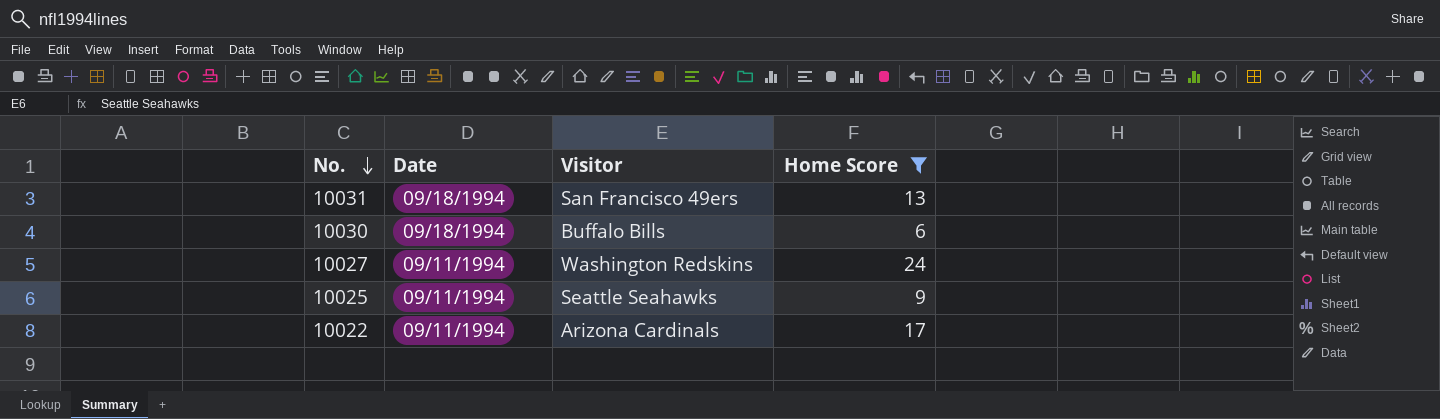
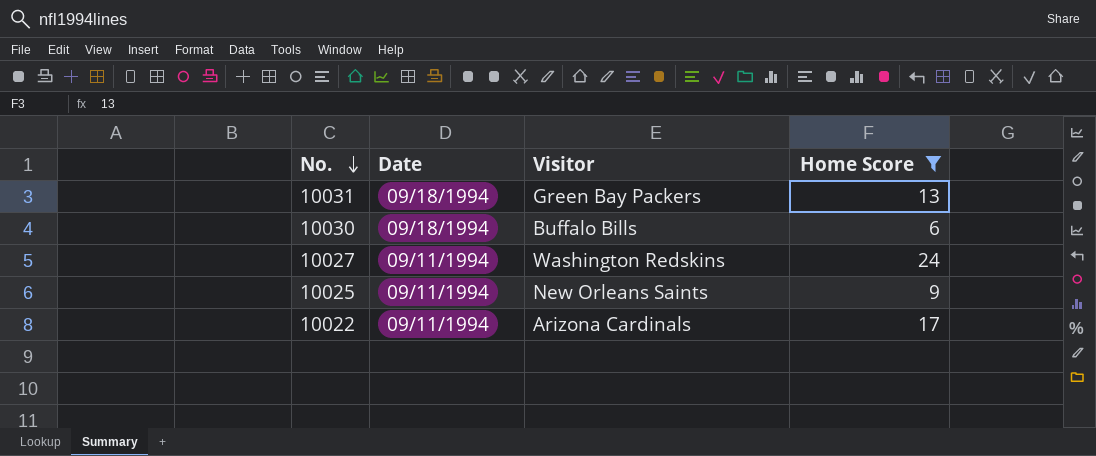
10031 | Visitor: San Francisco 49ers -> Green Bay Packers
10025 | Visitor: Seattle Seahawks -> New Orleans Saints

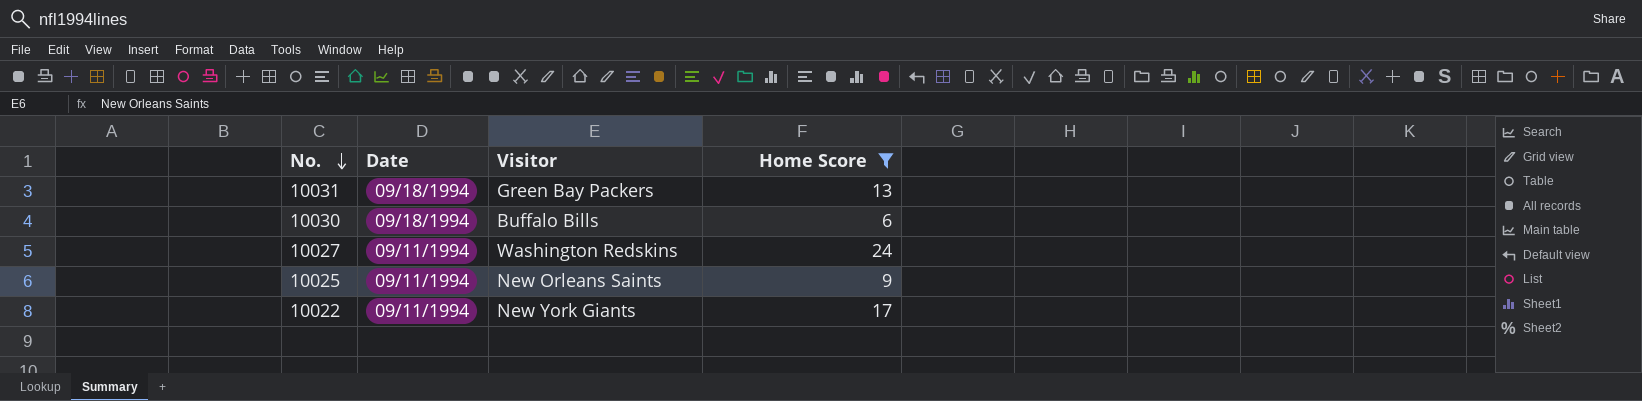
10022 | Visitor: Arizona Cardinals -> New York Giants

